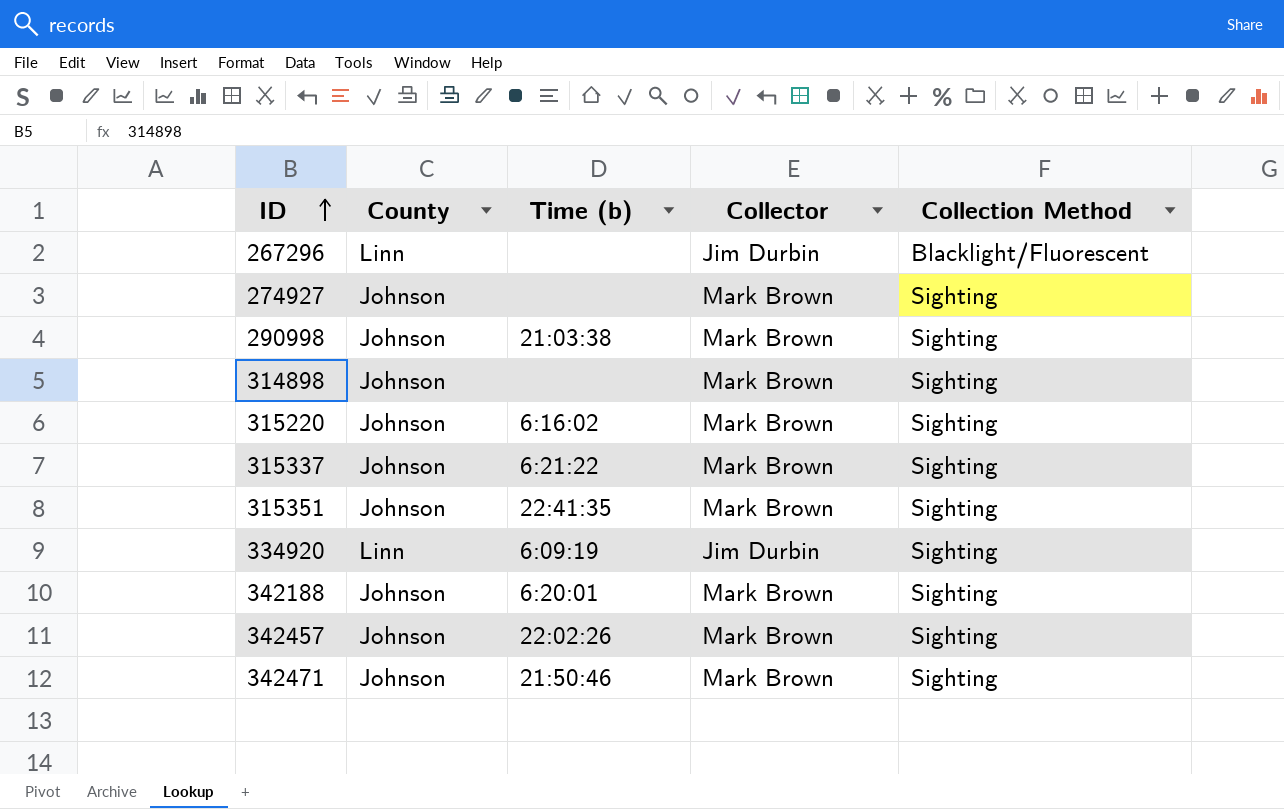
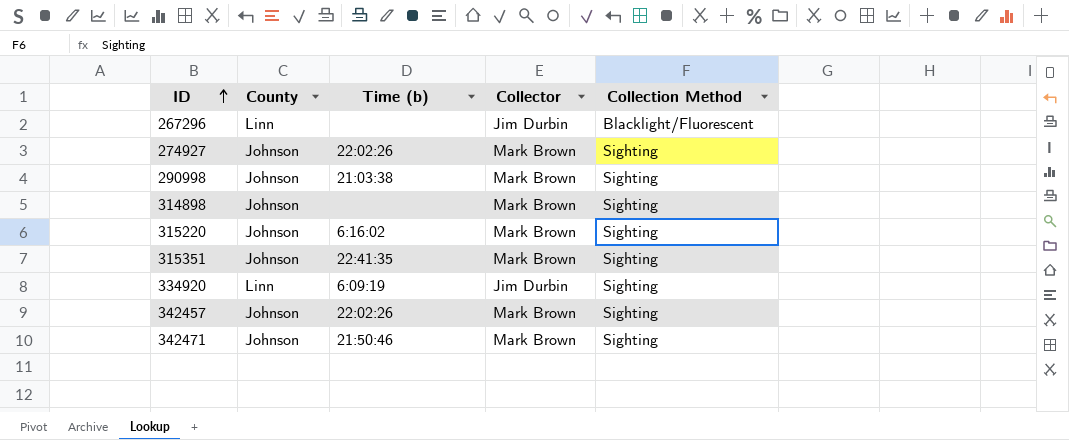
row 315337: Johnson | 6:21:22 | Mark Brown | Sighting -> none
row 342188: Johnson | 6:20:01 | Mark Brown | Sighting -> none
274927 | Time (b): none -> 22:02:26

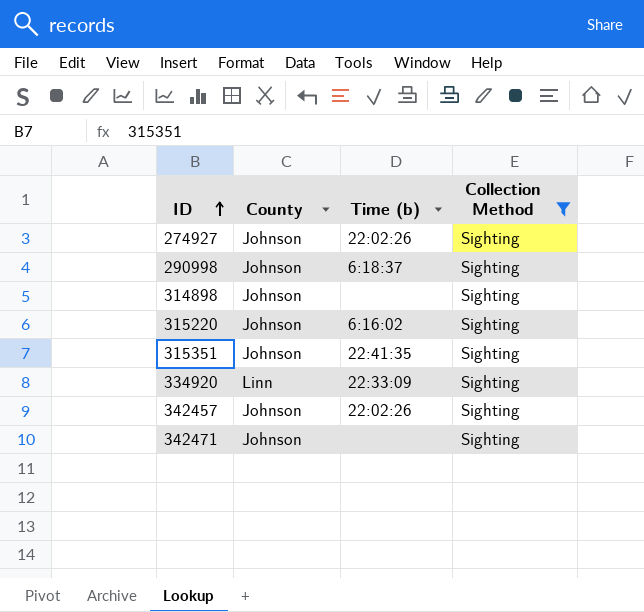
filter: none -> Collection Method = Sighting
column Collector | position: 4 -> none
290998 | Time (b): 21:03:38 -> 6:18:37
334920 | Time (b): 6:09:19 -> 22:33:09
342471 | Time (b): 21:50:46 -> none

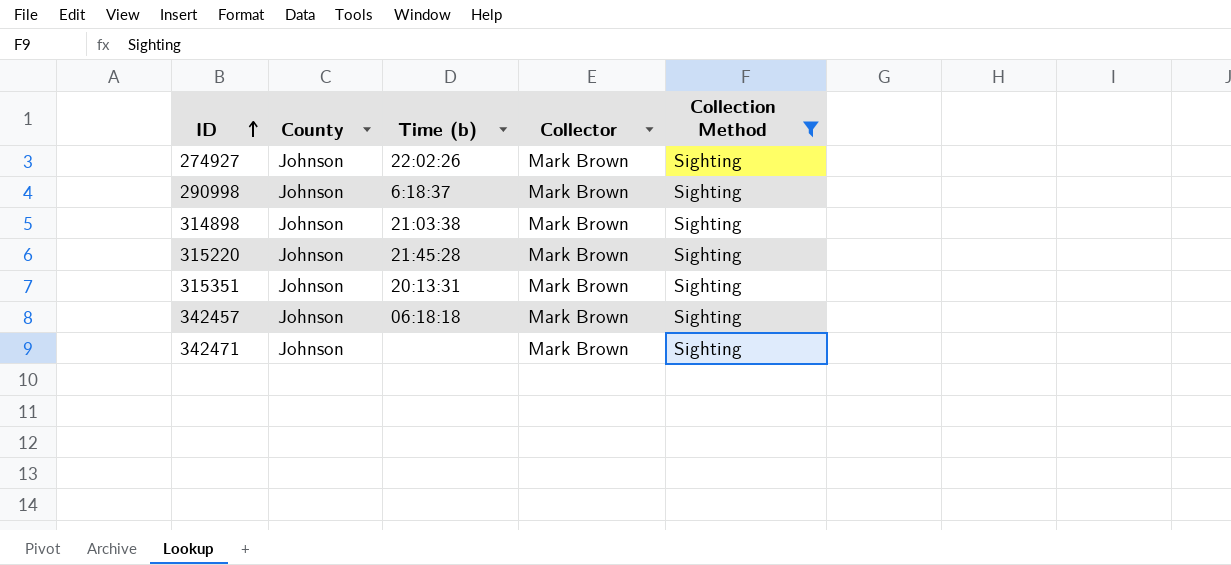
column Collector | position: none -> 4
row 334920: Linn | 22:33:09 | Sighting -> none
314898 | Time (b): none -> 21:03:38
315220 | Time (b): 6:16:02 -> 21:45:28
315351 | Time (b): 22:41:35 -> 20:13:31
342457 | Time (b): 22:02:26 -> 06:18:18

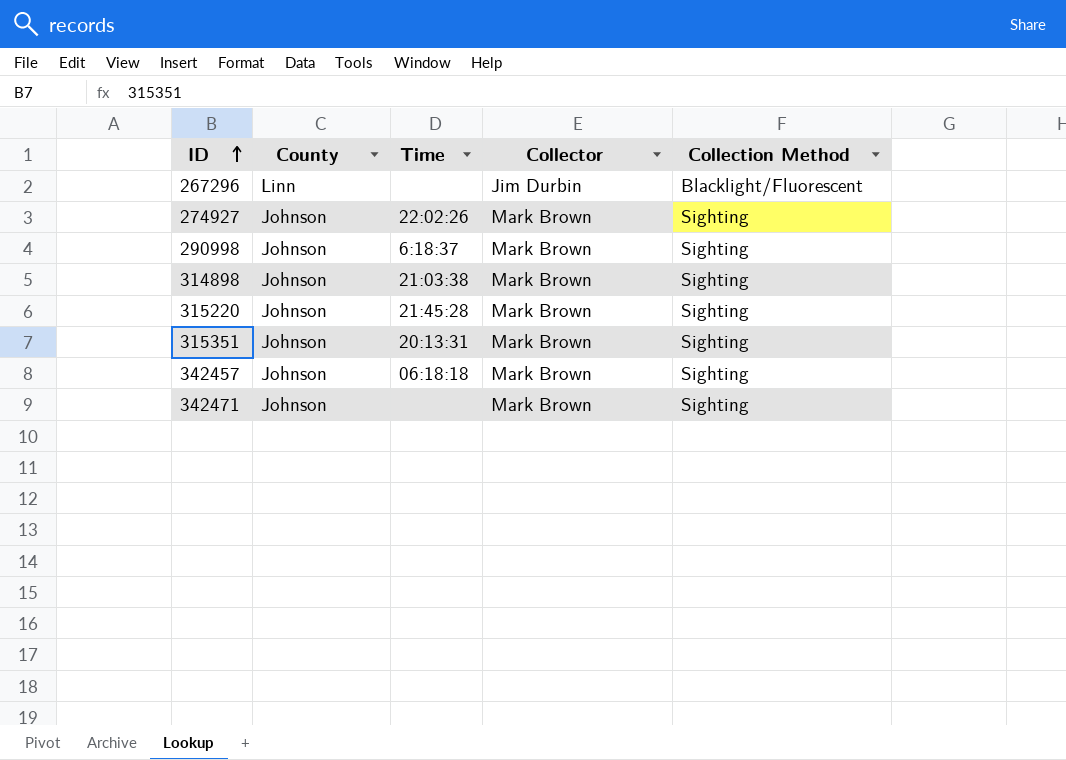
filter: Collection Method = Sighting -> none
column name: Time (b) -> Time

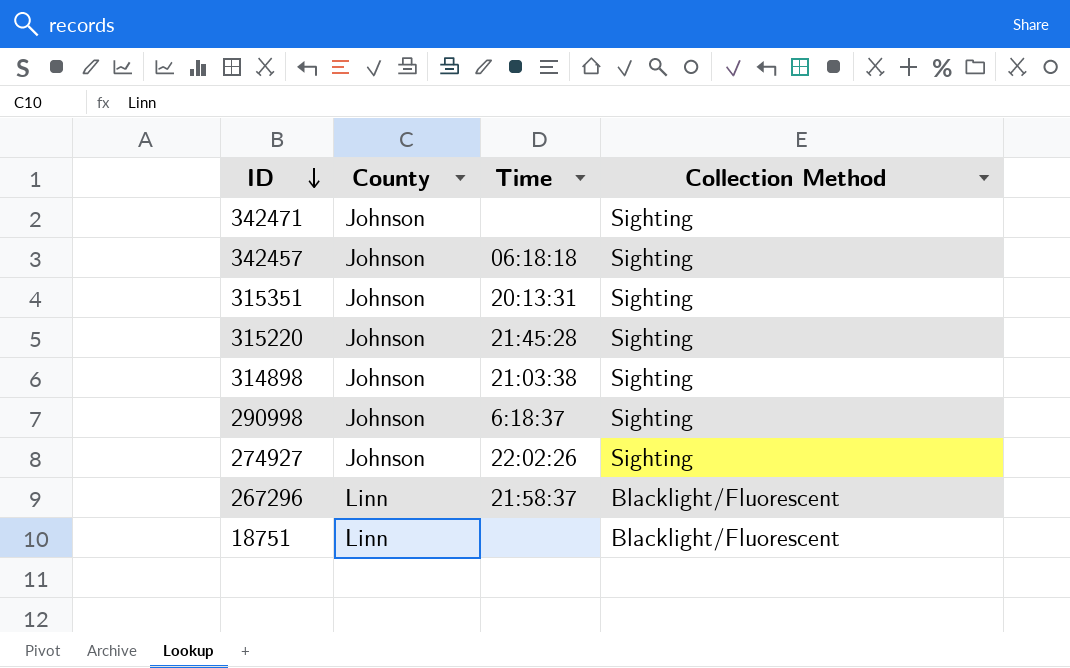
row order: ID ascending -> ID descending
column Collector | position: 4 -> none
267296 | Time: none -> 21:58:37
row 18751: none -> Linn | none | Blacklight/Fluorescent

